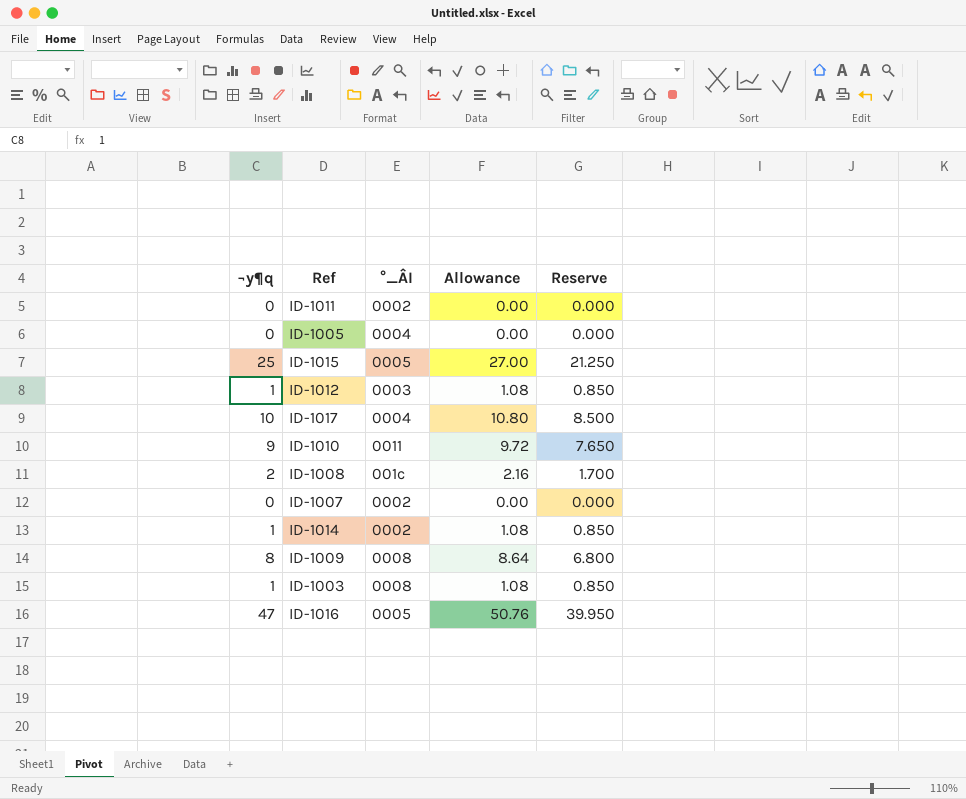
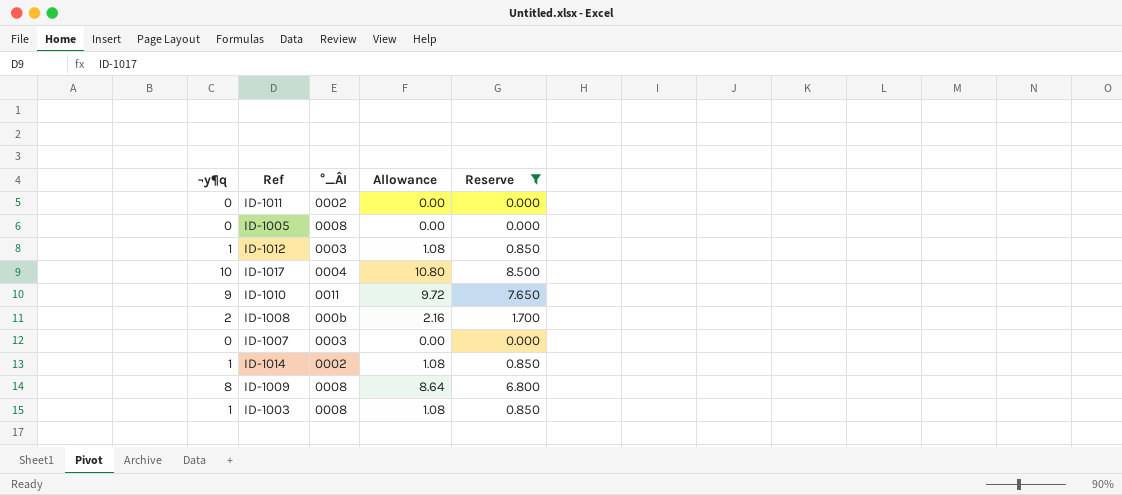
filter: none -> Reserve <= 8.500
ID-1005 | °_ÂI: 0004 -> 0008
ID-1008 | °_ÂI: 001c -> 000b
ID-1007 | °_ÂI: 0002 -> 0003

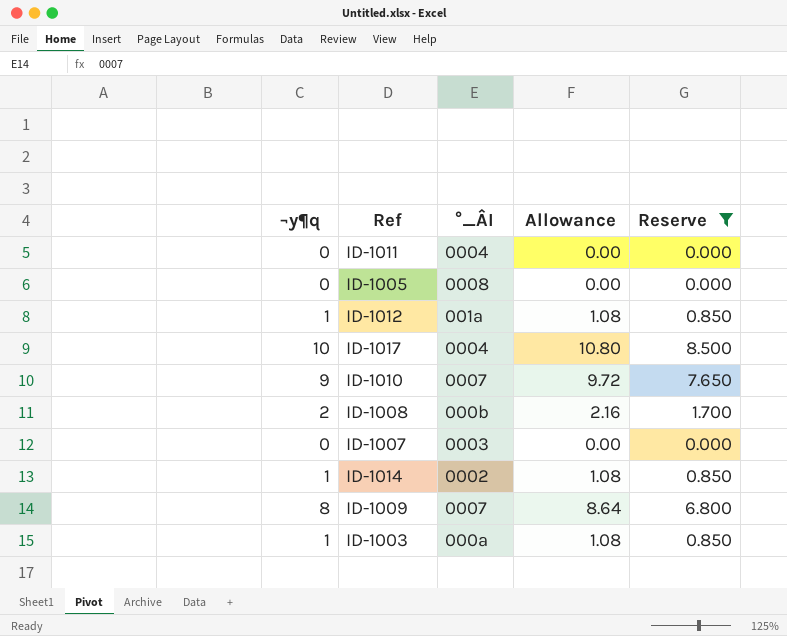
ID-1011 | °_ÂI: 0002 -> 0004
ID-1012 | °_ÂI: 0003 -> 001a
ID-1010 | °_ÂI: 0011 -> 0007
ID-1009 | °_ÂI: 0008 -> 0007
ID-1003 | °_ÂI: 0008 -> 000a

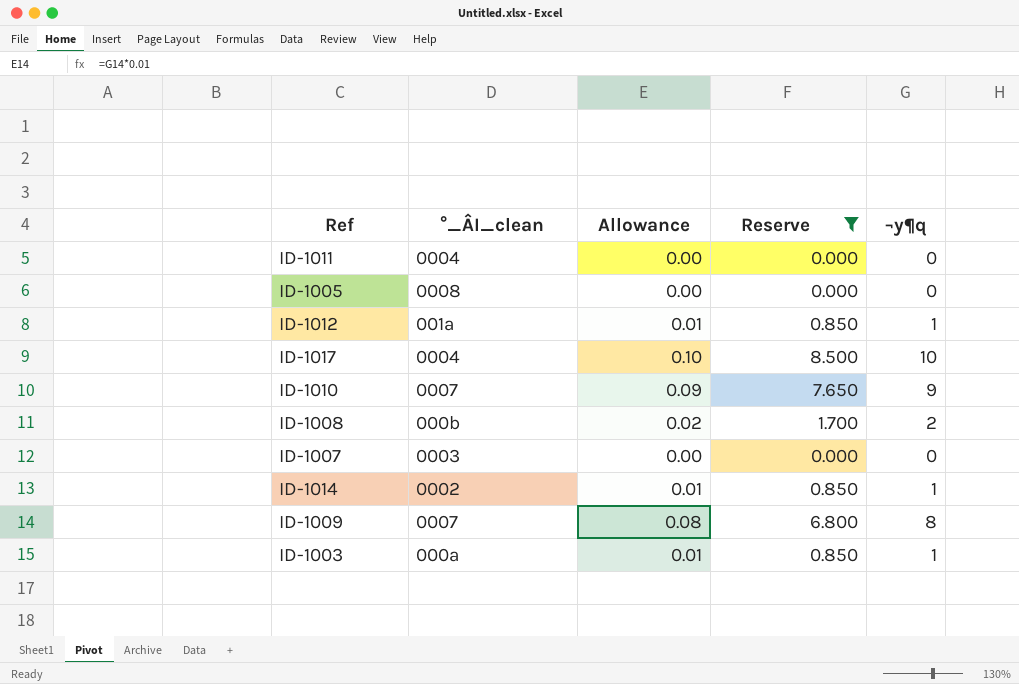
column name: °_ÂI -> °_ÂI_clean
column Allowance | formula: [¬y¶q] * 1.08 -> [¬y¶q] * 0.01
column ¬y¶q | position: 1 -> 5

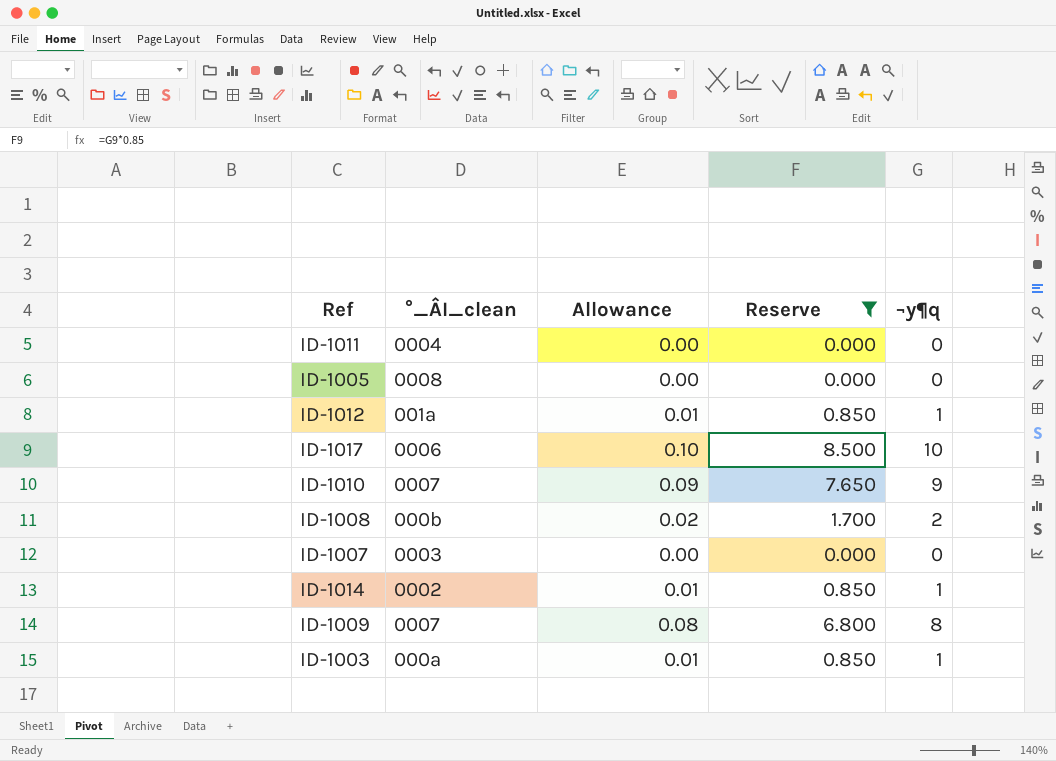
ID-1017 | °_ÂI_clean: 0004 -> 0006

